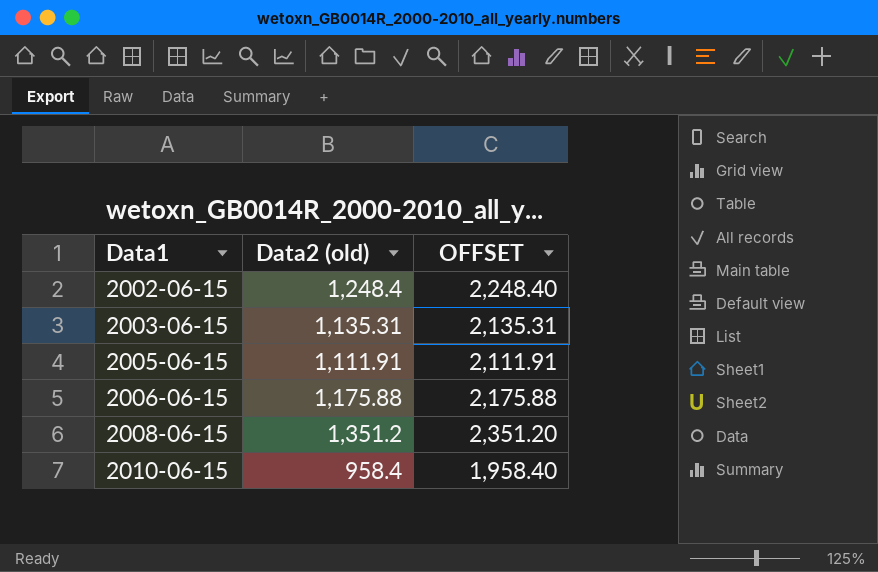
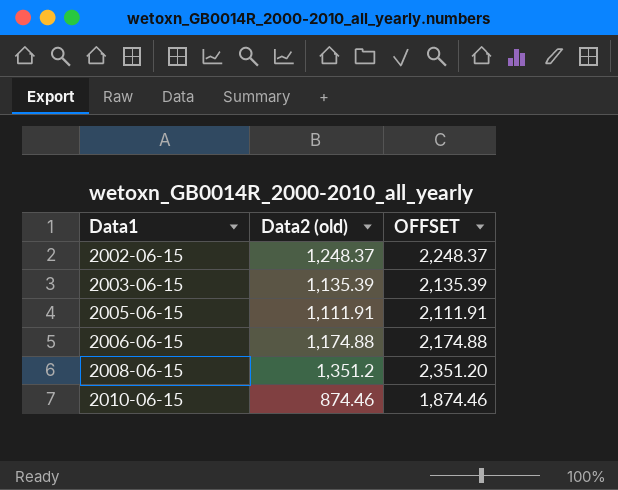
2002-06-15 | Data2 (old): 1,248.4 -> 1,248.37
2002-06-15 | OFFSET: 2,248.40 -> 2,248.37
2003-06-15 | Data2 (old): 1,135.31 -> 1,135.39
2003-06-15 | OFFSET: 2,135.31 -> 2,135.39
2006-06-15 | Data2 (old): 1,175.88 -> 1,174.88
2006-06-15 | OFFSET: 2,175.88 -> 2,174.88
2010-06-15 | Data2 (old): 958.4 -> 874.46
2010-06-15 | OFFSET: 1,958.40 -> 1,874.46

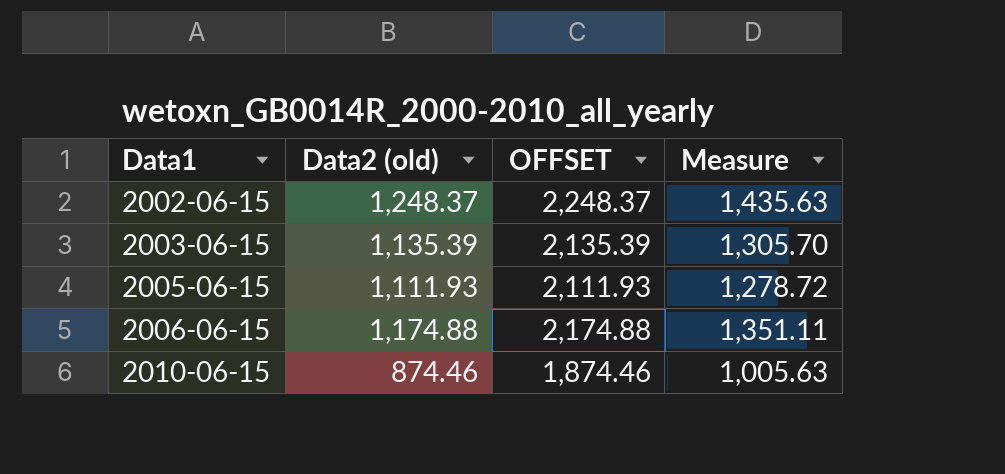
column Measure | formula: none -> [Data2 (old)] * 1.15
row 2008-06-15: 1,351.2 | 2,351.20 -> none
2005-06-15 | Data2 (old): 1,111.91 -> 1,111.93
2005-06-15 | OFFSET: 2,111.91 -> 2,111.93

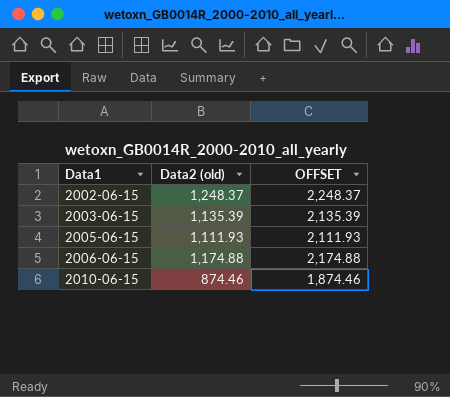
column Measure | formula: [Data2 (old)] * 1.15 -> none

